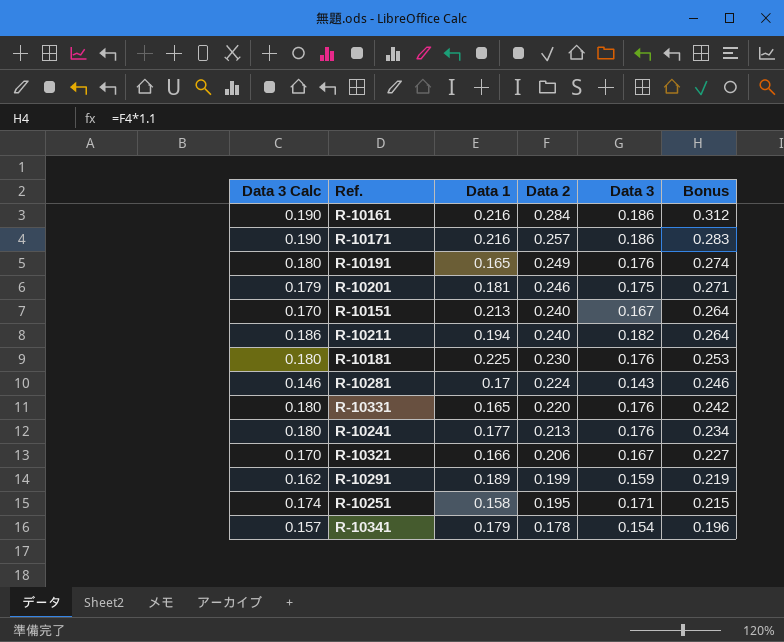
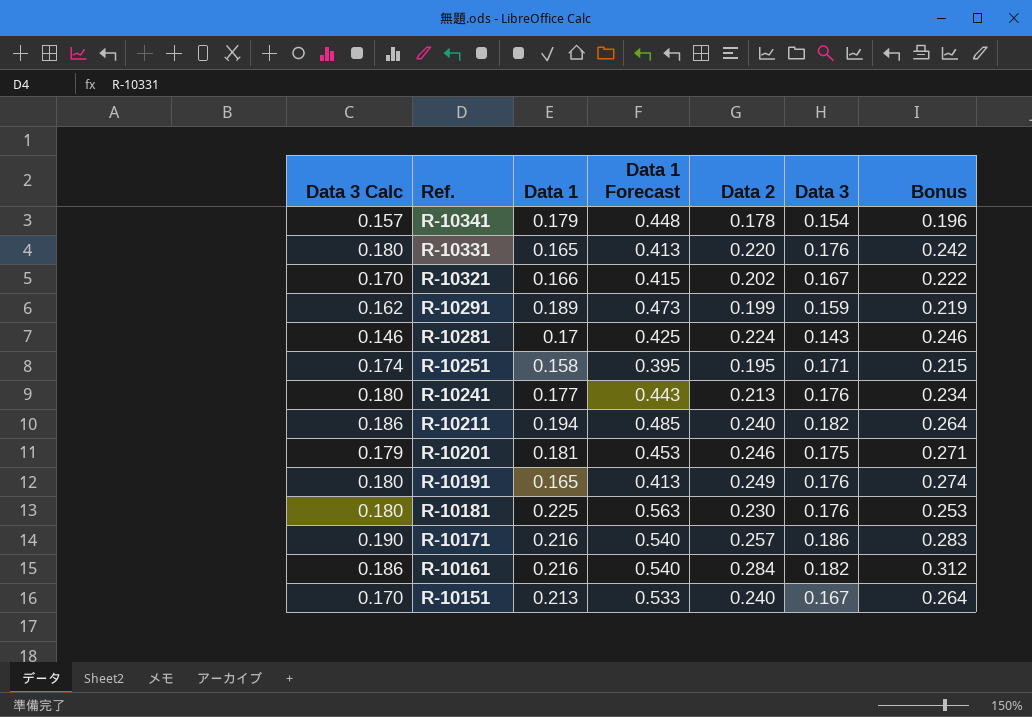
row order: Data 2 descending -> Ref. descending
column Data 1 Forecast | formula: none -> [Data 1] * 2.5
R-10321 | Data 2: 0.206 -> 0.202
R-10321 | Bonus: 0.227 -> 0.222
R-10161 | Data 3 Calc: 0.190 -> 0.186
R-10161 | Data 3: 0.186 -> 0.182

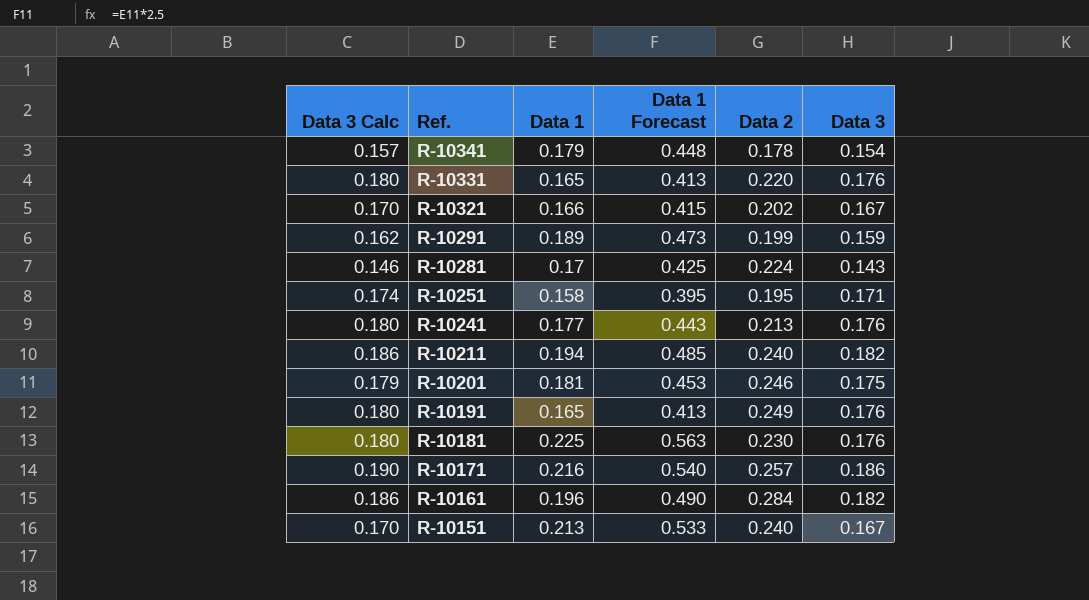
column Bonus | formula: [Data 2] * 1.1 -> none
R-10161 | Data 1: 0.216 -> 0.196
R-10161 | Data 1 Forecast: 0.540 -> 0.490

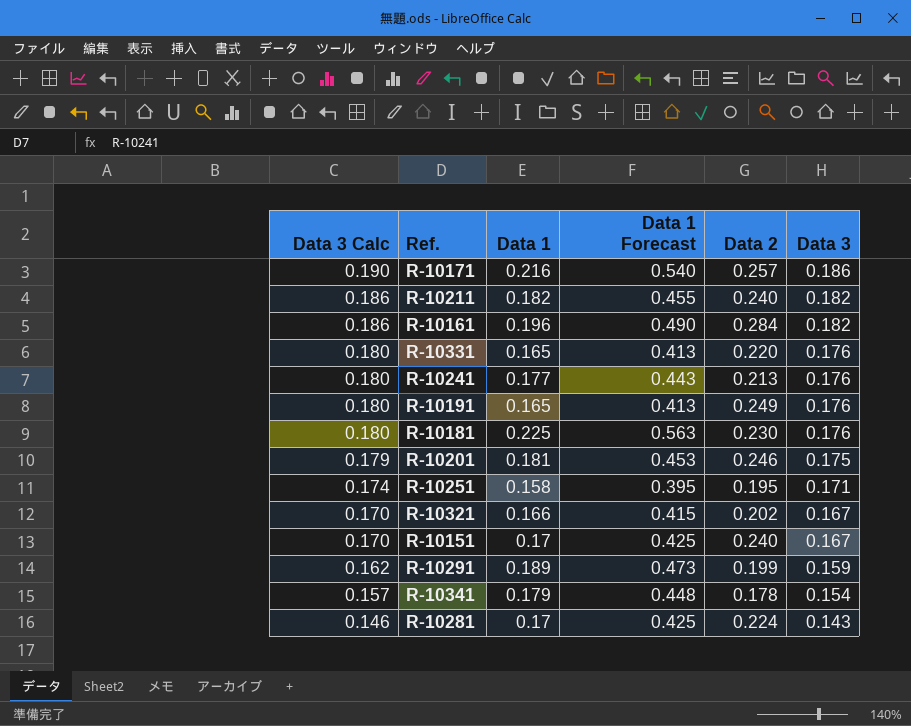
row order: Ref. descending -> Data 3 Calc descending
R-10211 | Data 1: 0.194 -> 0.182
R-10211 | Data 1 Forecast: 0.485 -> 0.455
R-10151 | Data 1: 0.213 -> 0.17
R-10151 | Data 1 Forecast: 0.533 -> 0.425

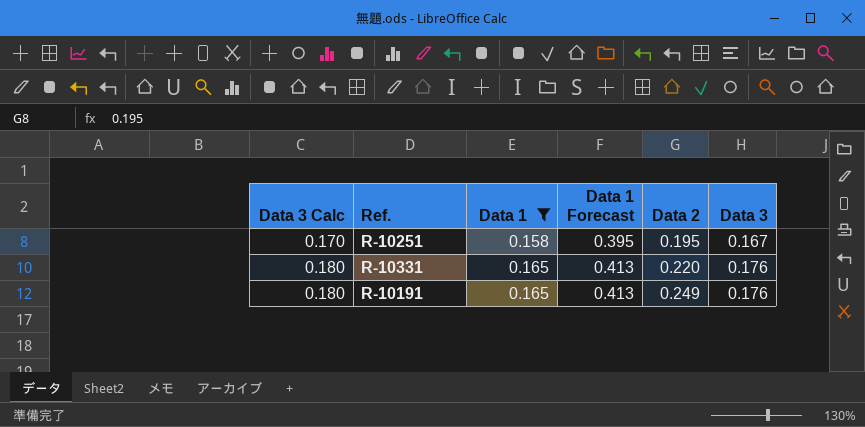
filter: none -> Data 1 <= 0.165
row order: Data 3 Calc descending -> Data 3 Calc ascending
R-10251 | Data 3 Calc: 0.174 -> 0.170
R-10251 | Data 3: 0.171 -> 0.167

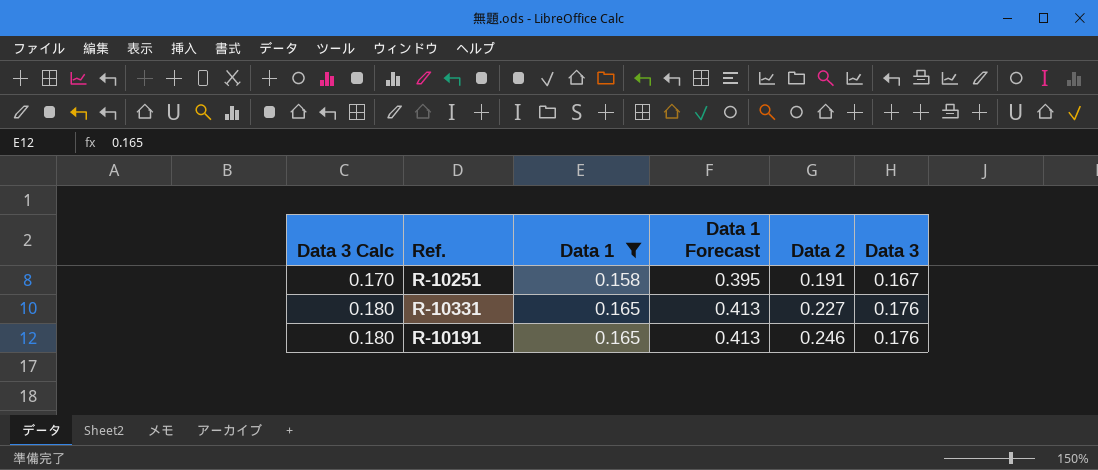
R-10251 | Data 2: 0.195 -> 0.191
R-10331 | Data 2: 0.220 -> 0.227
R-10191 | Data 2: 0.249 -> 0.246

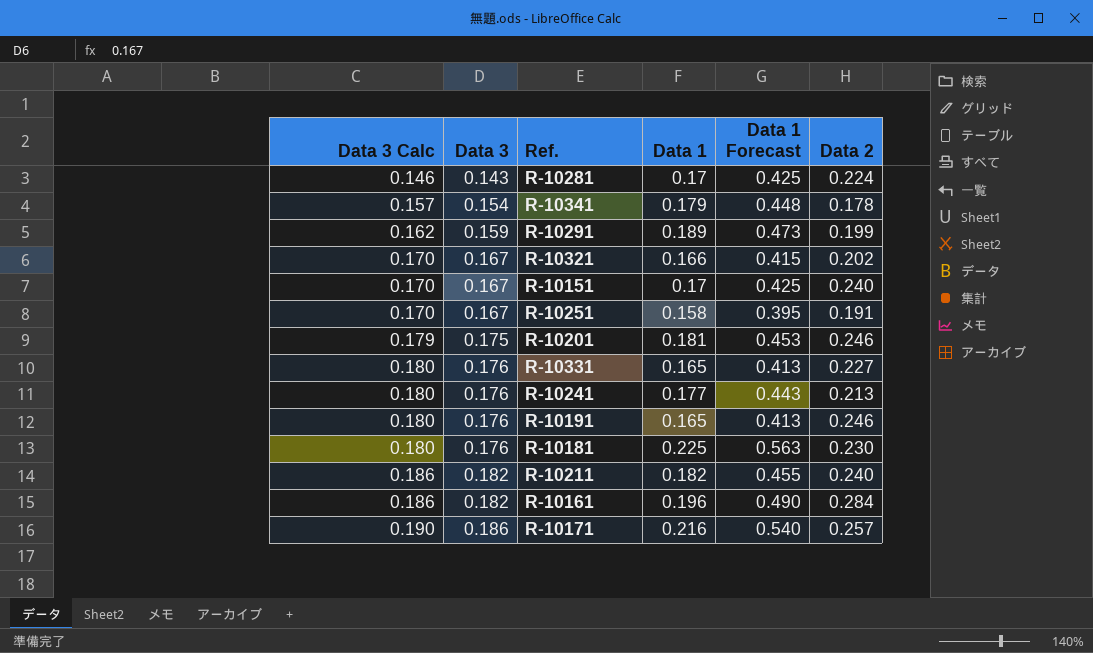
filter: Data 1 <= 0.165 -> none
column Data 3 | position: 6 -> 2

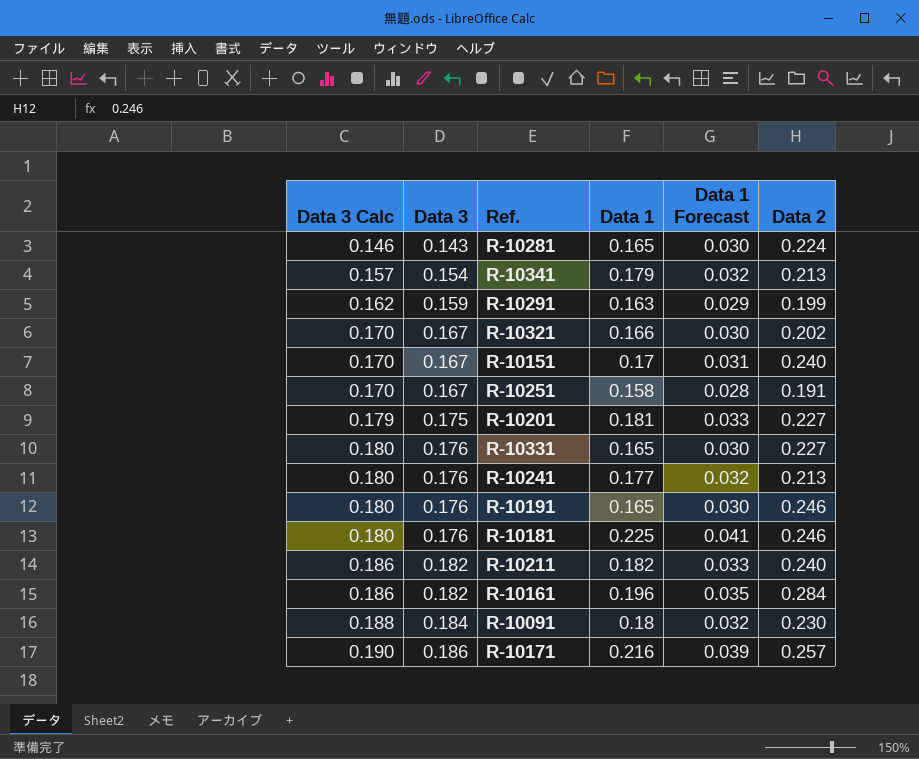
column Data 1 Forecast | formula: [Data 1] * 2.5 -> [Data 1] * 0.18
R-10281 | Data 1: 0.17 -> 0.165
R-10341 | Data 2: 0.178 -> 0.213
R-10291 | Data 1: 0.189 -> 0.163
R-10201 | Data 2: 0.246 -> 0.227
R-10181 | Data 2: 0.230 -> 0.246
row R-10091: none -> 0.188 | 0.184 | 0.18 | 0.032 | 0.230

